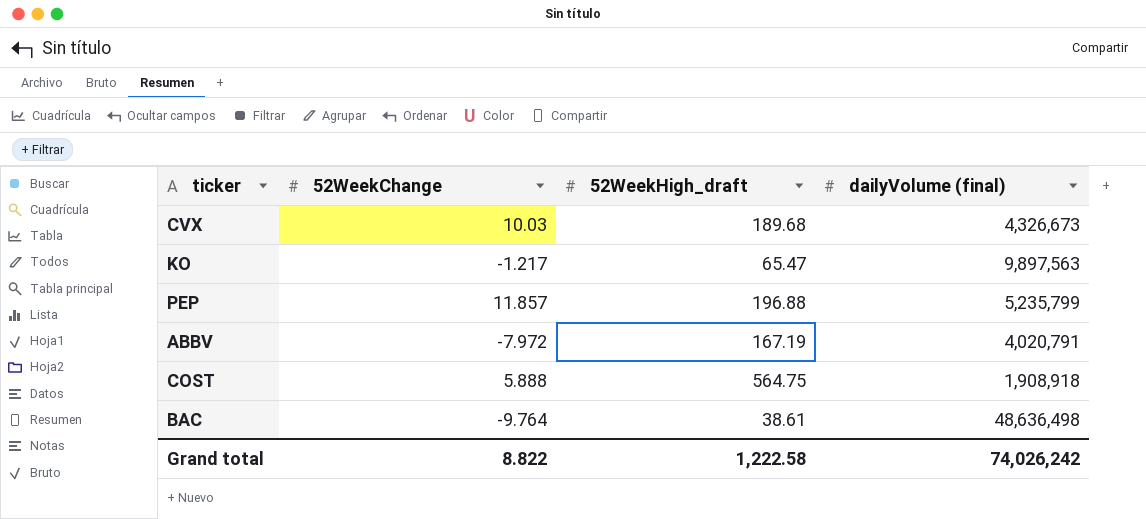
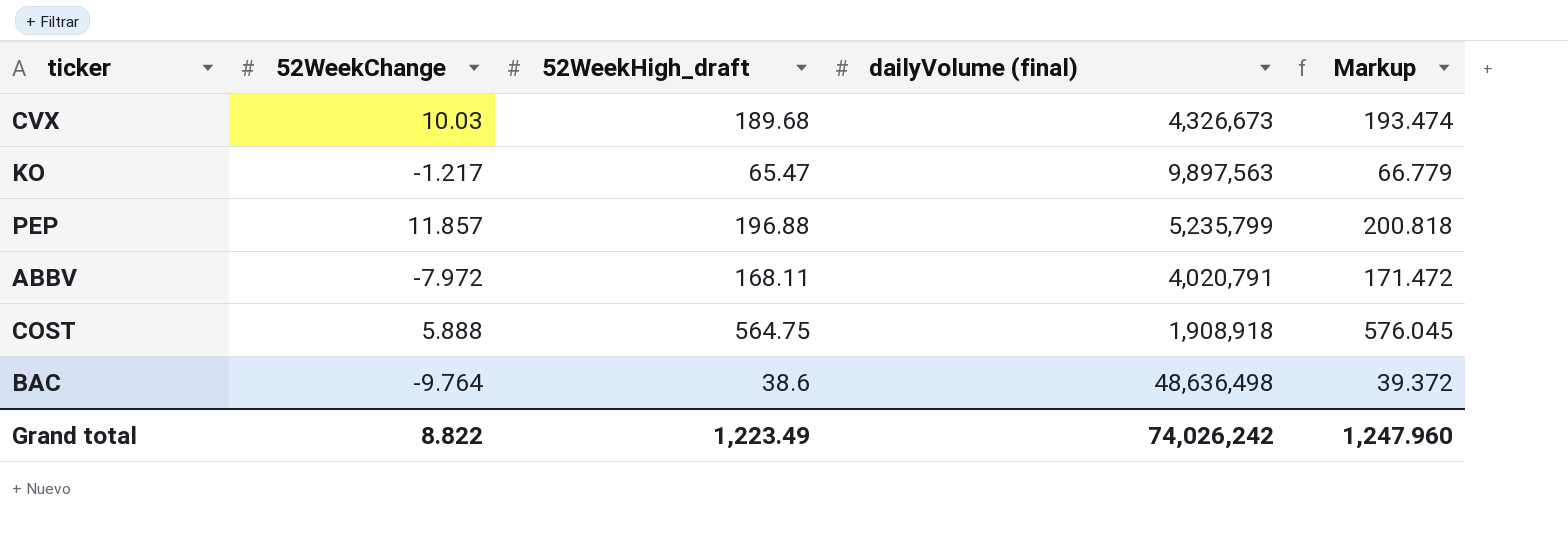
column Markup | formula: none -> [52WeekHigh_draft] * 1.02
ABBV | 52WeekHigh_draft: 167.19 -> 168.11
BAC | 52WeekHigh_draft: 38.61 -> 38.6
Grand total | 52WeekHigh_draft: 1,222.58 -> 1,223.49

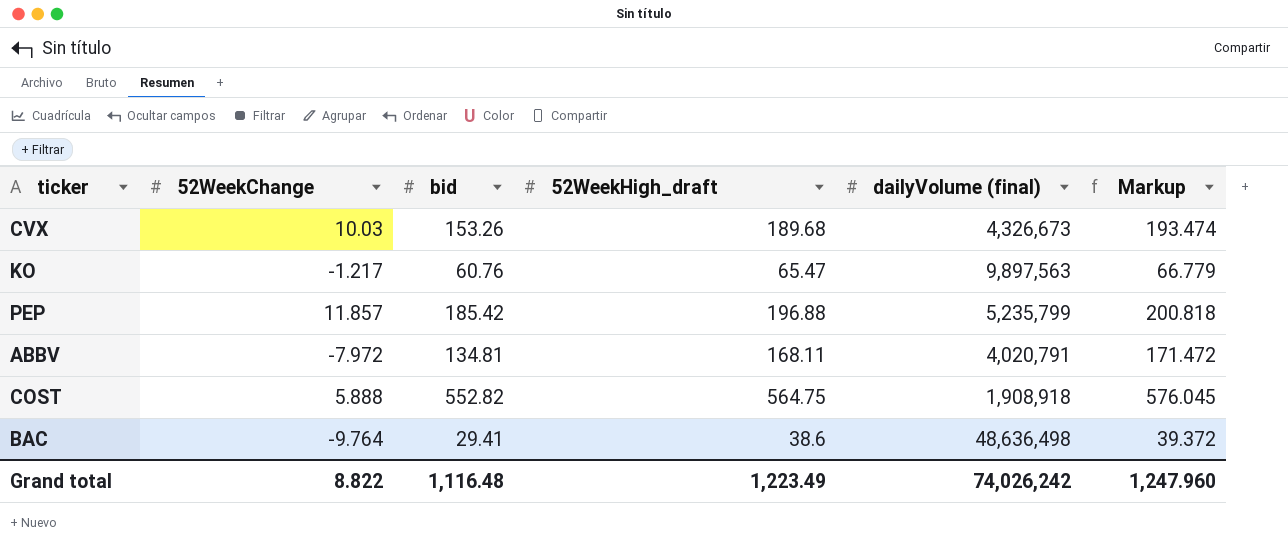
column bid | position: none -> 3

